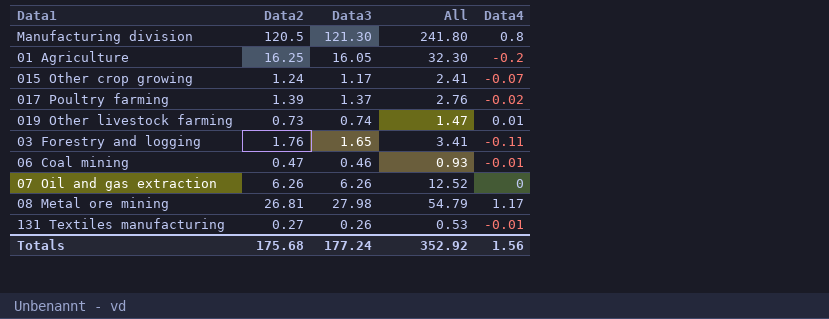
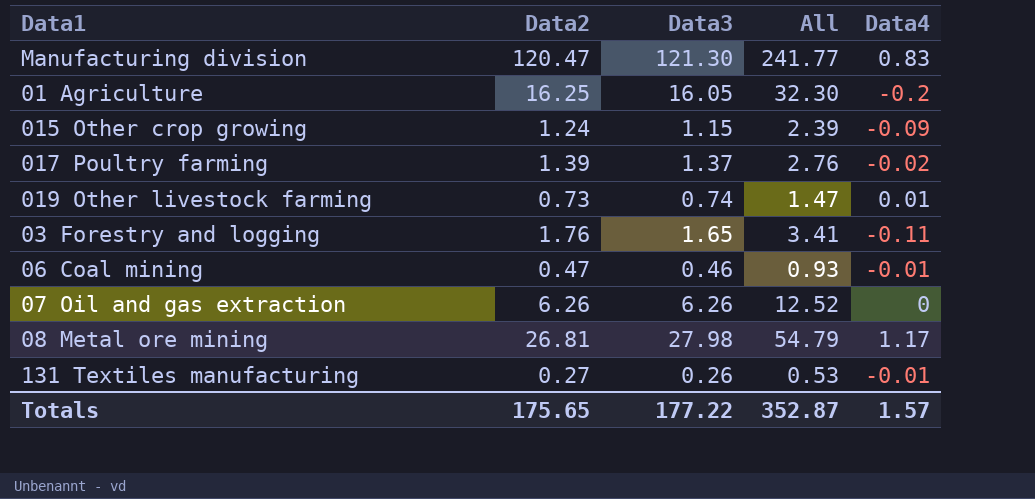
Manufacturing division | Data2: 120.5 -> 120.47
Manufacturing division | All: 241.80 -> 241.77
Manufacturing division | Data4: 0.8 -> 0.83
015 Other crop growing | Data3: 1.17 -> 1.15
015 Other crop growing | All: 2.41 -> 2.39
015 Other crop growing | Data4: -0.07 -> -0.09
Totals | Data2: 175.68 -> 175.65
Totals | Data3: 177.24 -> 177.22
Totals | All: 352.92 -> 352.87
Totals | Data4: 1.56 -> 1.57

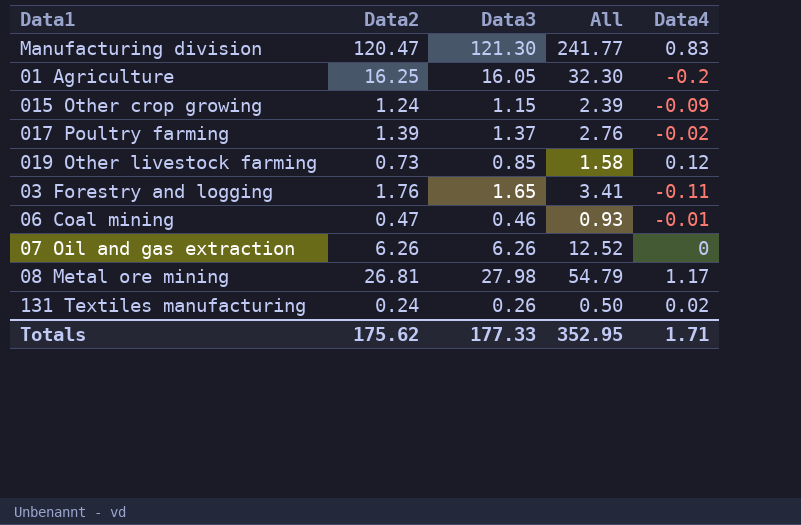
019 Other livestock farming | Data3: 0.74 -> 0.85
019 Other livestock farming | All: 1.47 -> 1.58
019 Other livestock farming | Data4: 0.01 -> 0.12
131 Textiles manufacturing | Data2: 0.27 -> 0.24
131 Textiles manufacturing | All: 0.53 -> 0.50
131 Textiles manufacturing | Data4: -0.01 -> 0.02
Totals | Data2: 175.65 -> 175.62
Totals | Data3: 177.22 -> 177.33
Totals | All: 352.87 -> 352.95
Totals | Data4: 1.57 -> 1.71

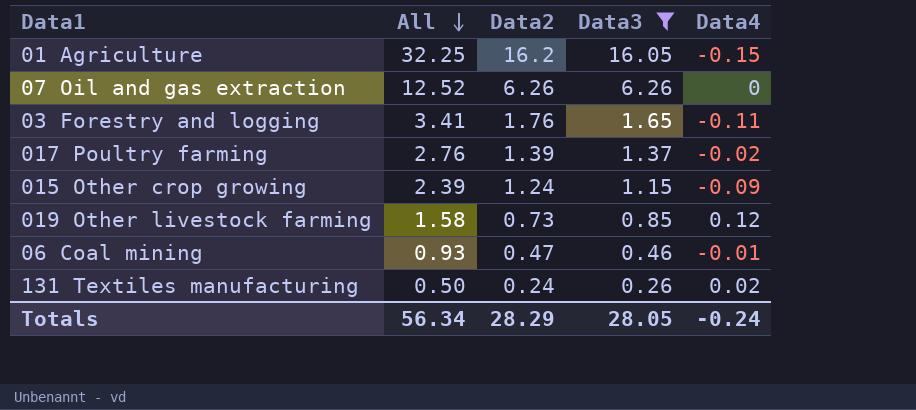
filter: none -> Data3 <= 16.05
row order: none -> All descending
column All | position: 4 -> 2
01 Agriculture | All: 32.30 -> 32.25
01 Agriculture | Data2: 16.25 -> 16.2
01 Agriculture | Data4: -0.2 -> -0.15
Totals | All: 352.95 -> 56.34
Totals | Data2: 175.62 -> 28.29
Totals | Data3: 177.33 -> 28.05
Totals | Data4: 1.71 -> -0.24

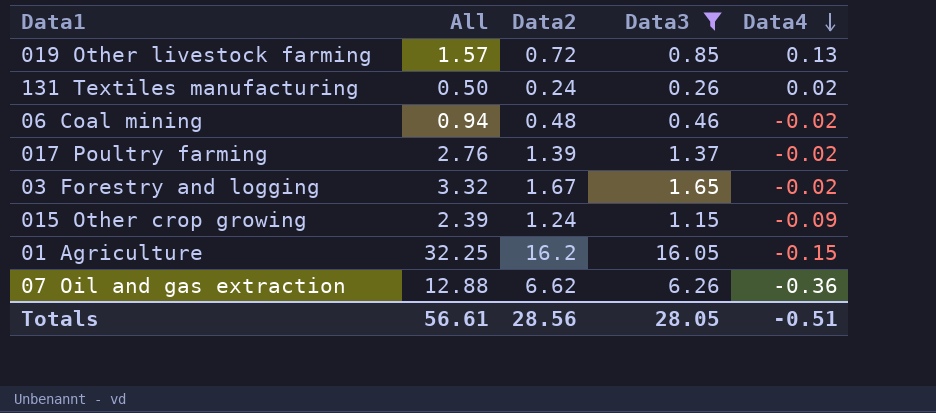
row order: All descending -> Data4 descending
019 Other livestock farming | All: 1.58 -> 1.57
019 Other livestock farming | Data2: 0.73 -> 0.72
019 Other livestock farming | Data4: 0.12 -> 0.13
06 Coal mining | All: 0.93 -> 0.94
06 Coal mining | Data2: 0.47 -> 0.48
06 Coal mining | Data4: -0.01 -> -0.02
03 Forestry and logging | All: 3.41 -> 3.32
03 Forestry and logging | Data2: 1.76 -> 1.67
03 Forestry and logging | Data4: -0.11 -> -0.02
07 Oil and gas extraction | All: 12.52 -> 12.88
07 Oil and gas extraction | Data2: 6.26 -> 6.62
07 Oil and gas extraction | Data4: 0 -> -0.36
Totals | All: 56.34 -> 56.61
Totals | Data2: 28.29 -> 28.56
Totals | Data4: -0.24 -> -0.51

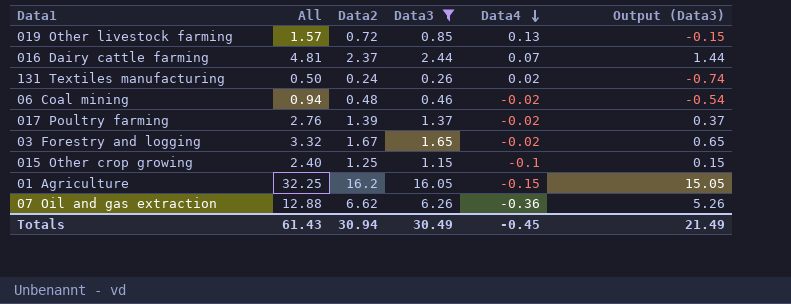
column Output (Data3) | formula: none -> [Data3] - 1
row 016 Dairy cattle farming: none -> 4.81 | 2.37 | 2.44 | 0.07 | 1.44
015 Other crop growing | All: 2.39 -> 2.40
015 Other crop growing | Data2: 1.24 -> 1.25
015 Other crop growing | Data4: -0.09 -> -0.1
Totals | All: 56.61 -> 61.43
Totals | Data2: 28.56 -> 30.94
Totals | Data3: 28.05 -> 30.49
Totals | Data4: -0.51 -> -0.45

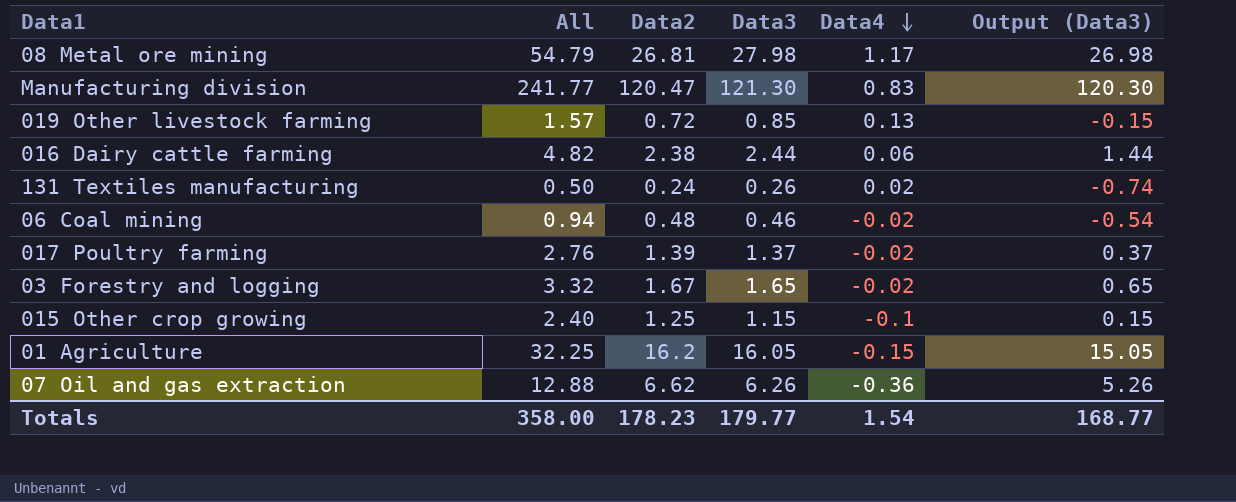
filter: Data3 <= 16.05 -> none
016 Dairy cattle farming | All: 4.81 -> 4.82
016 Dairy cattle farming | Data2: 2.37 -> 2.38
016 Dairy cattle farming | Data4: 0.07 -> 0.06
Totals | All: 61.43 -> 358.00
Totals | Data2: 30.94 -> 178.23
Totals | Data3: 30.49 -> 179.77
Totals | Data4: -0.45 -> 1.54
Totals | Output (Data3): 21.49 -> 168.77

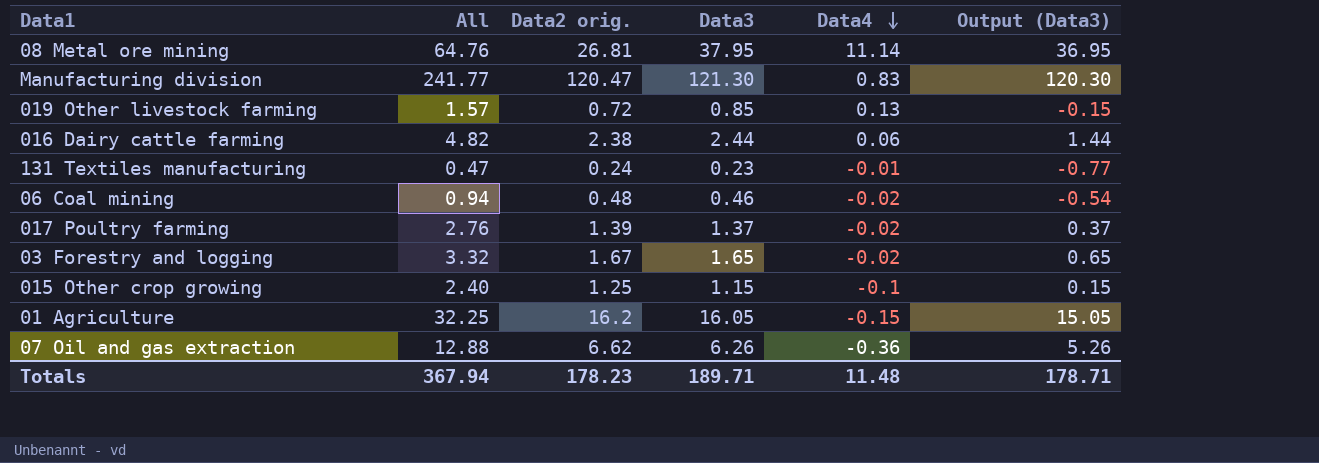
column name: Data2 -> Data2 orig.
08 Metal ore mining | All: 54.79 -> 64.76
08 Metal ore mining | Data3: 27.98 -> 37.95
08 Metal ore mining | Data4: 1.17 -> 11.14
08 Metal ore mining | Output (Data3): 26.98 -> 36.95
131 Textiles manufacturing | All: 0.50 -> 0.47
131 Textiles manufacturing | Data3: 0.26 -> 0.23
131 Textiles manufacturing | Data4: 0.02 -> -0.01
131 Textiles manufacturing | Output (Data3): -0.74 -> -0.77
Totals | All: 358.00 -> 367.94
Totals | Data3: 179.77 -> 189.71
Totals | Data4: 1.54 -> 11.48
Totals | Output (Data3): 168.77 -> 178.71

